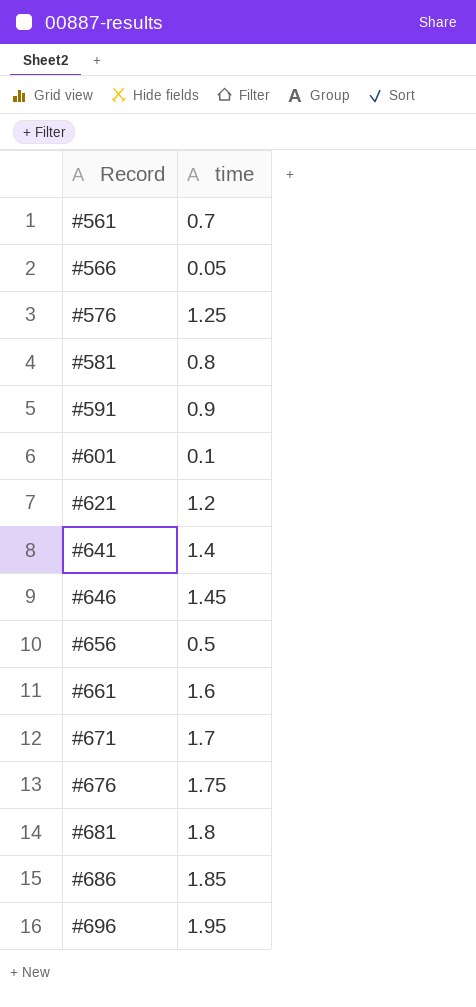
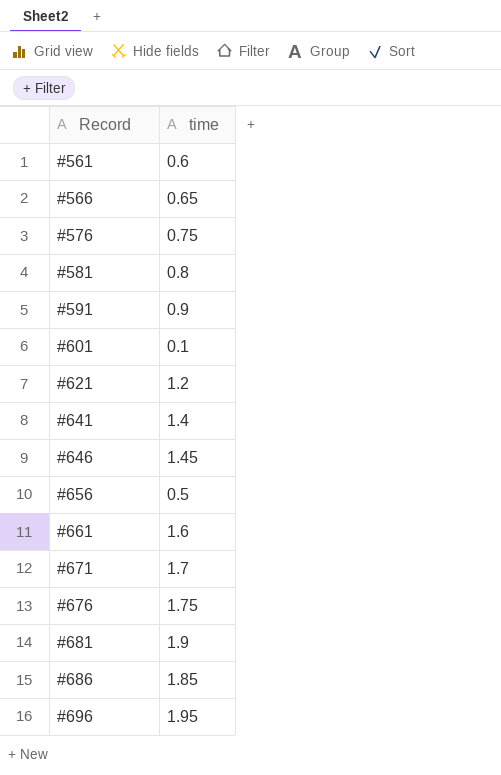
#561 | time: 0.7 -> 0.6
#566 | time: 0.05 -> 0.65
#576 | time: 1.25 -> 0.75
#681 | time: 1.8 -> 1.9

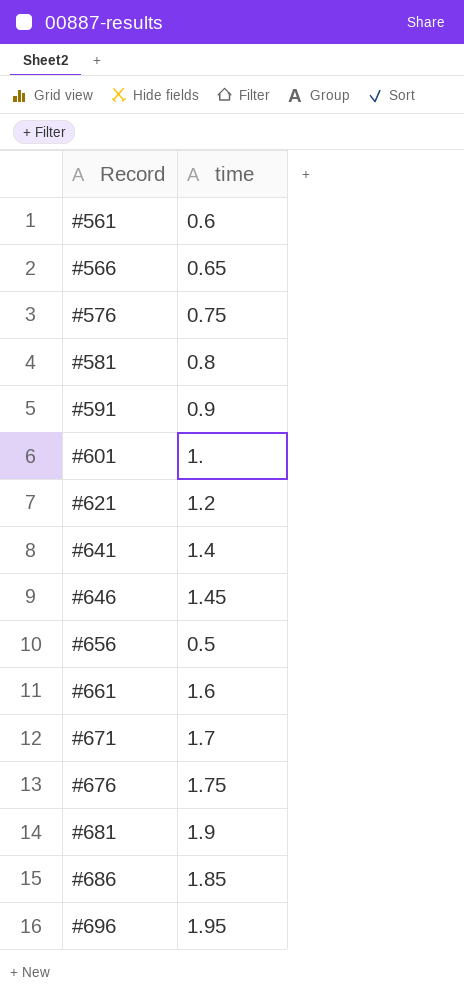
#601 | time: 0.1 -> 1.

